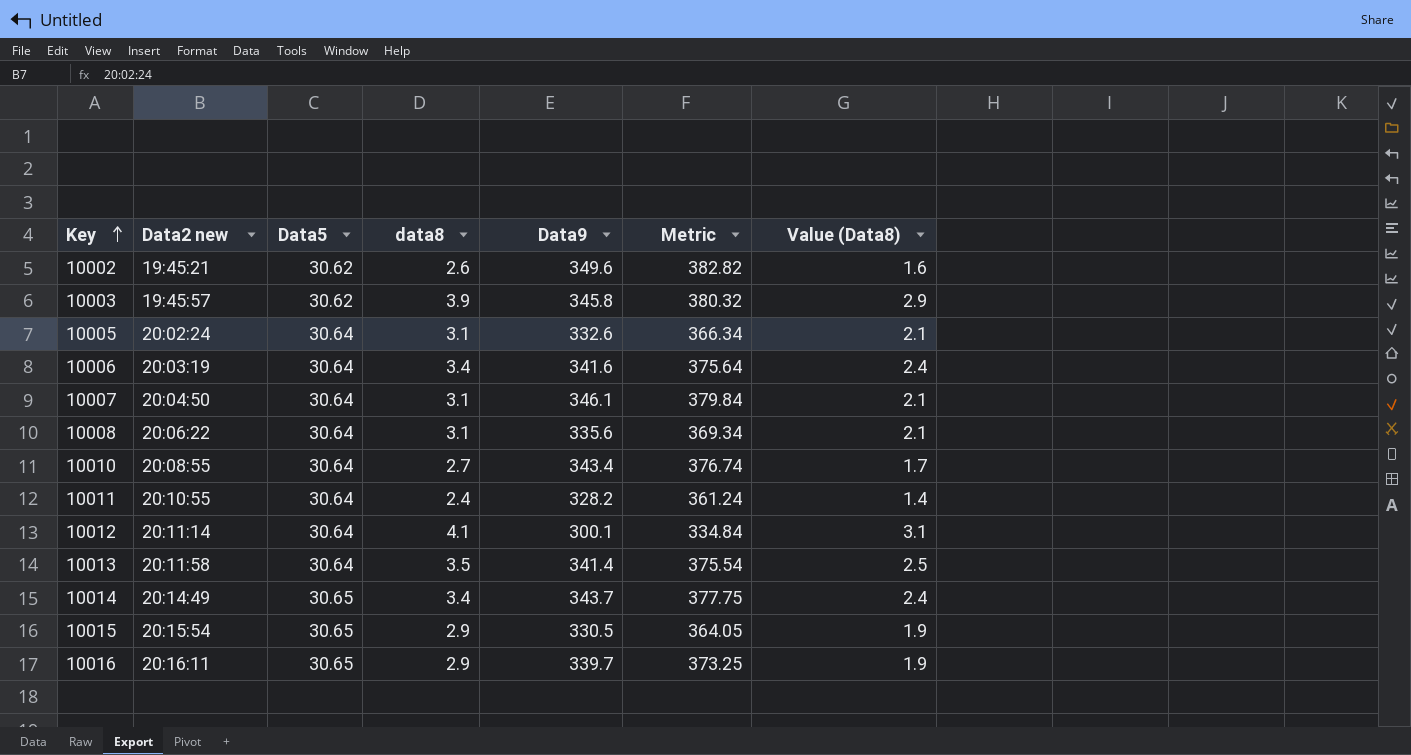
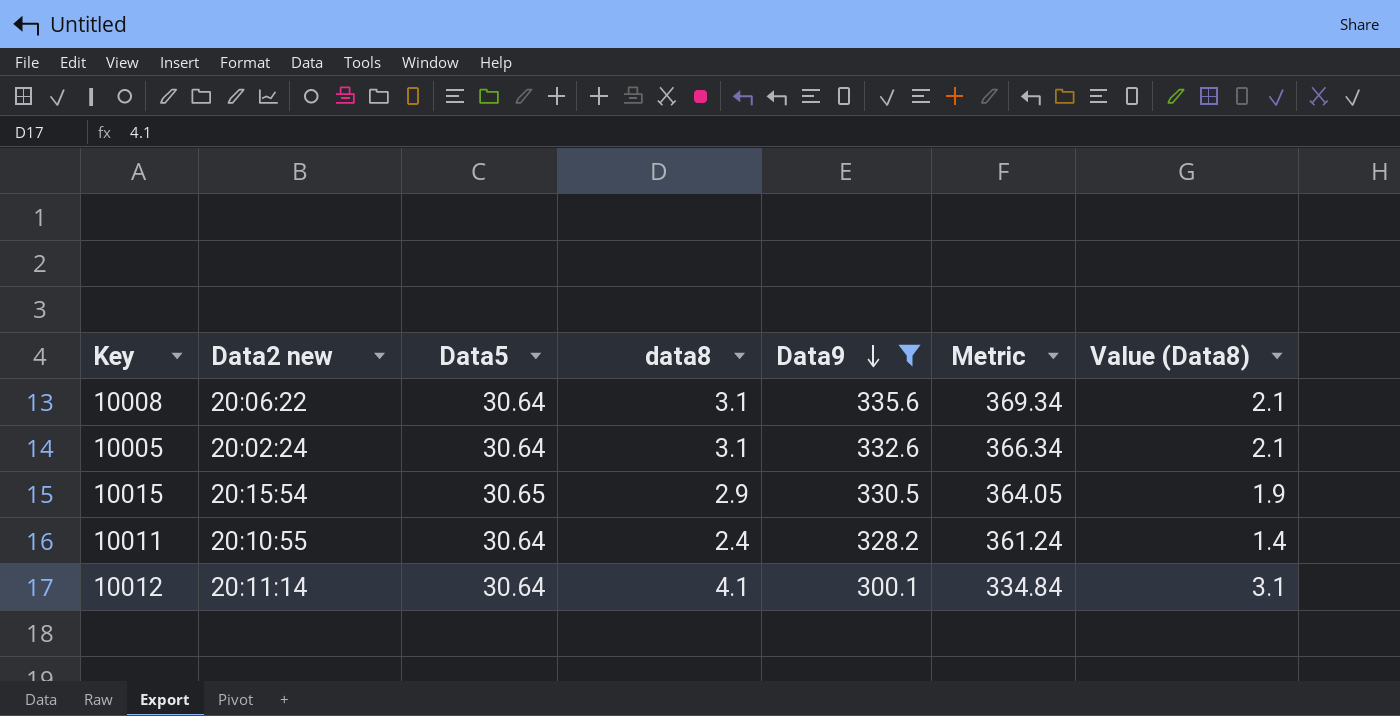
filter: none -> Data9 <= 335.6
row order: Key ascending -> Data9 descending

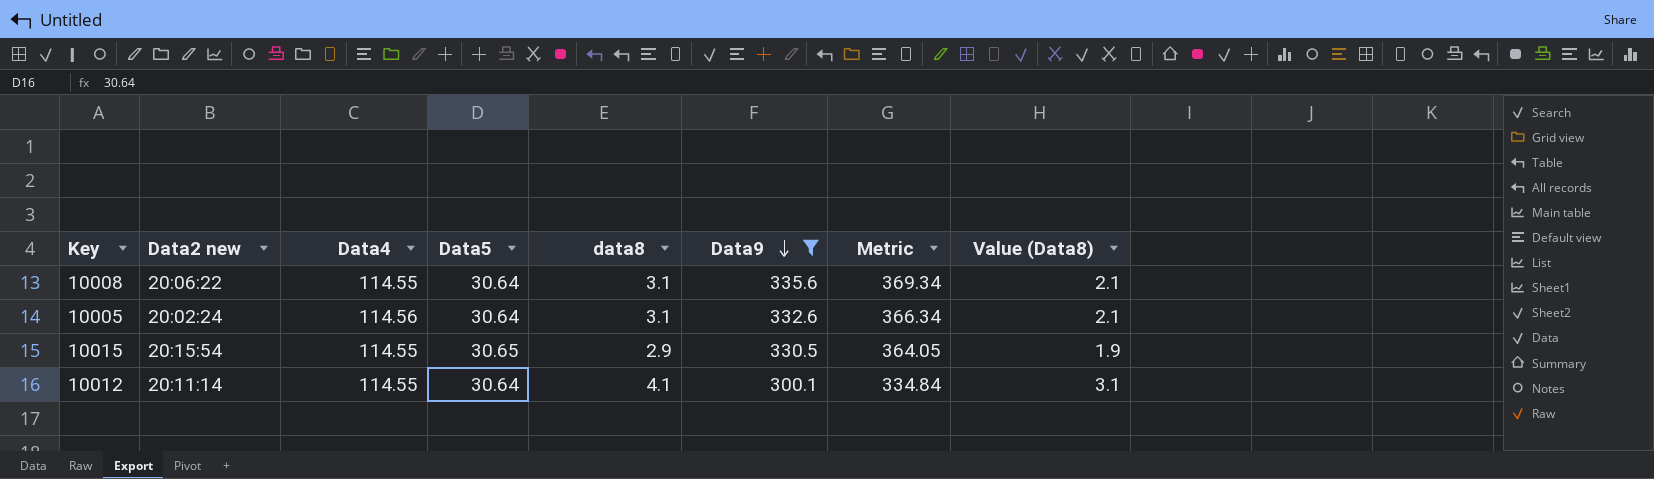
column Data4 | position: none -> 3
row 10011: 20:10:55 | 30.64 | 2.4 | 328.2 | 361.24 | 1.4 -> none

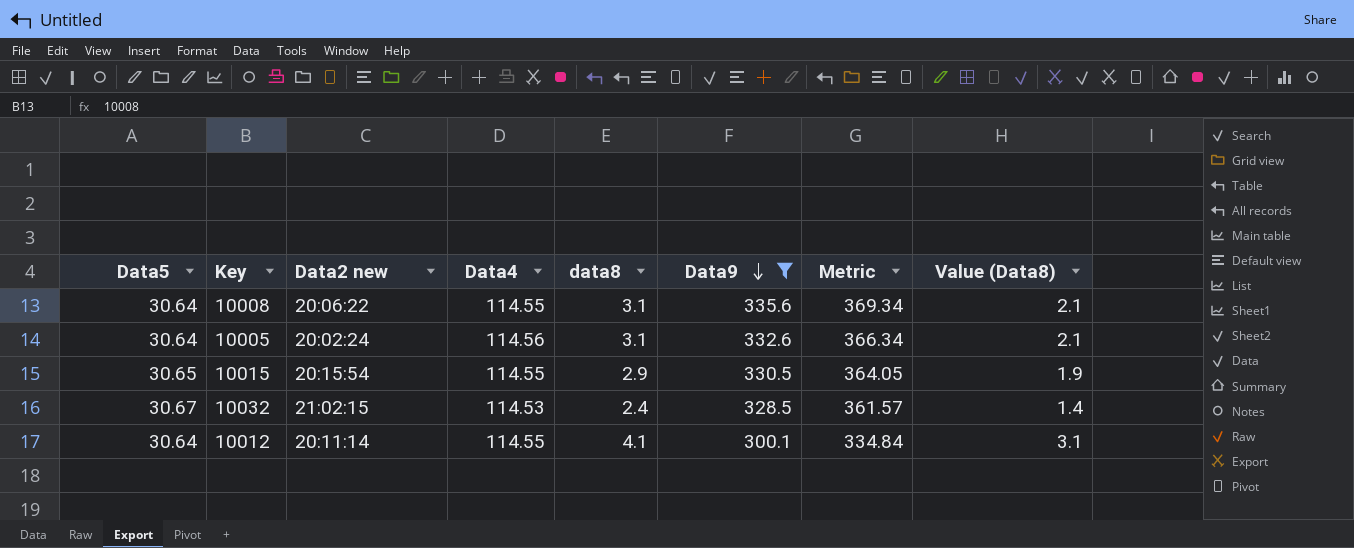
column Data5 | position: 4 -> 1
row 10032: none -> 30.67 | 21:02:15 | 114.53 | 2.4 | 328.5 | 361.57 | 1.4

